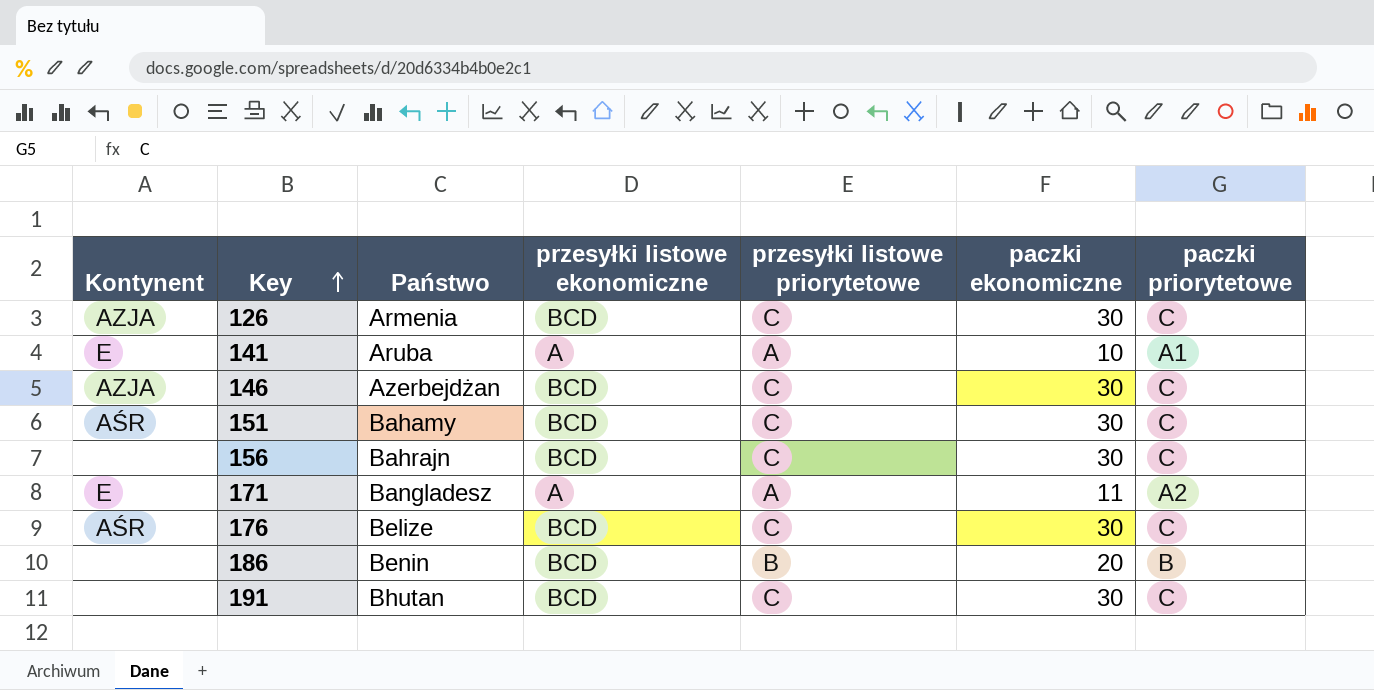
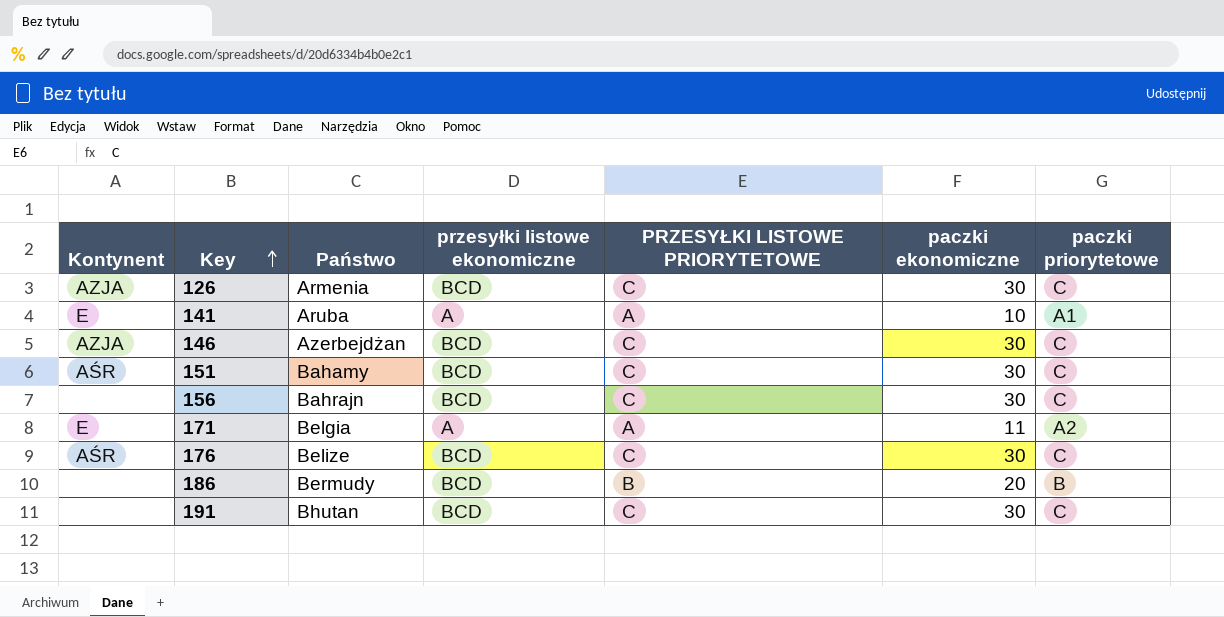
column name: przesyłki listowe priorytetowe -> PRZESYŁKI LISTOWE PRIORYTETOWE
171 | Państwo: Bangladesz -> Belgia
186 | Państwo: Benin -> Bermudy

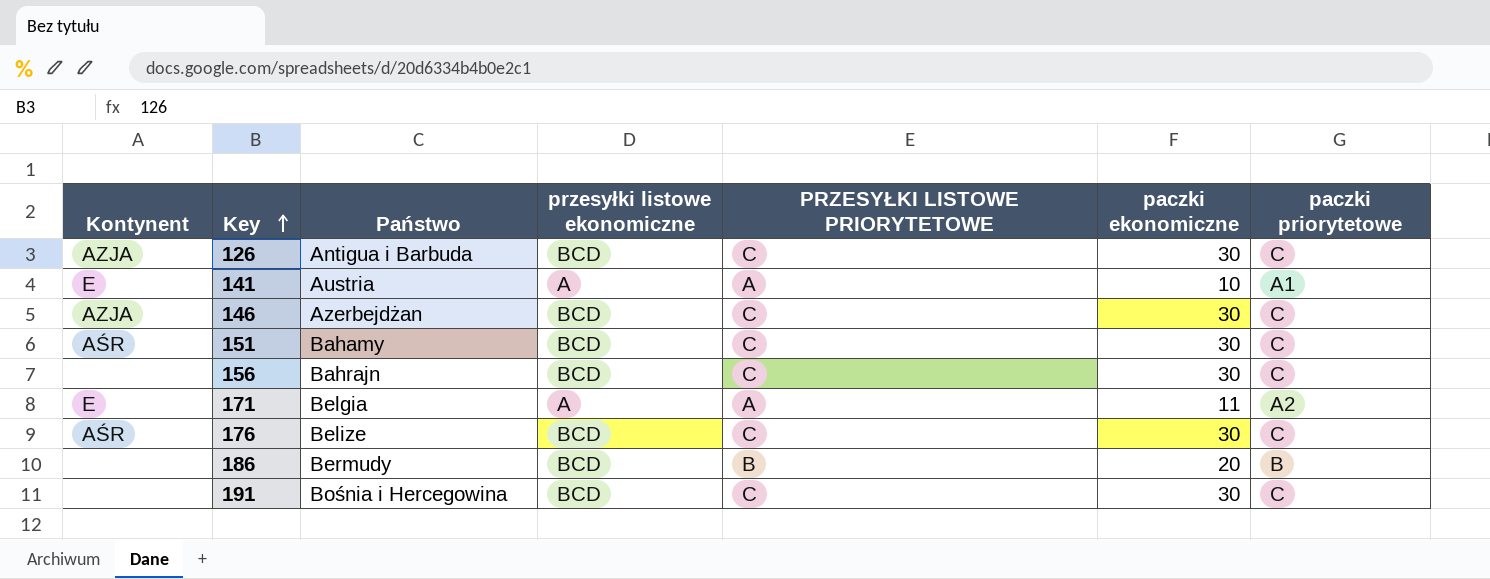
126 | Państwo: Armenia -> Antigua i Barbuda
141 | Państwo: Aruba -> Austria
191 | Państwo: Bhutan -> Bośnia i Hercegowina

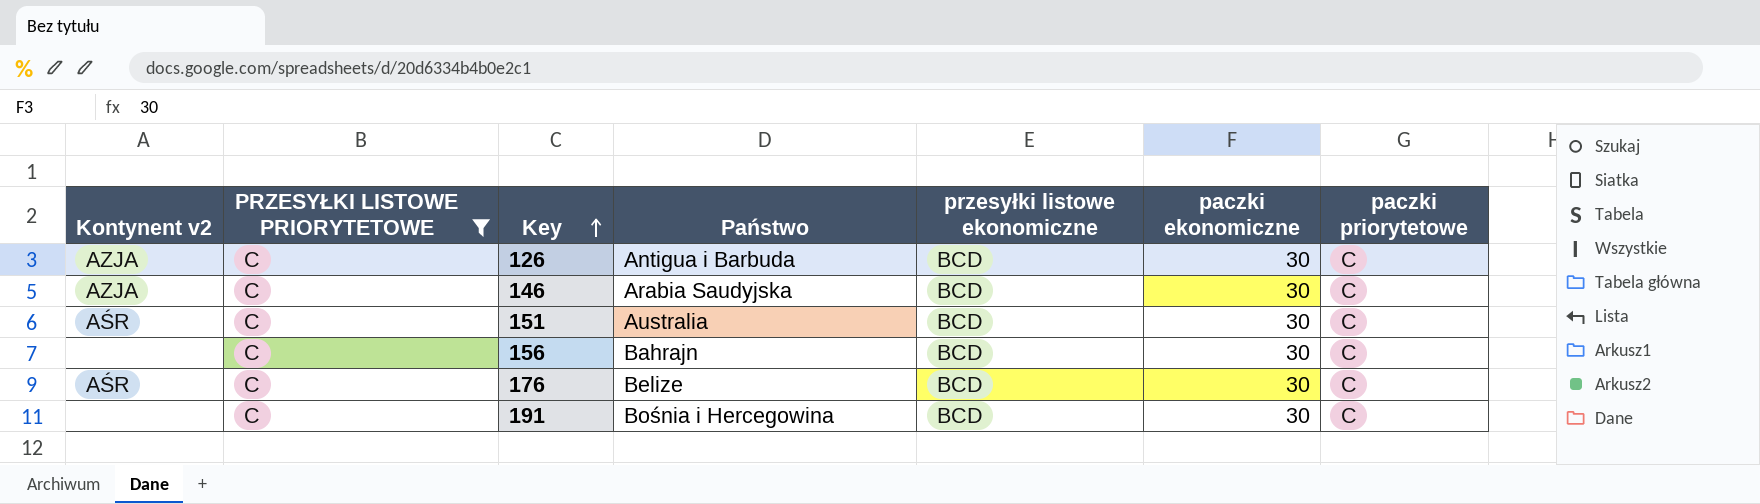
filter: none -> PRZESYŁKI LISTOWE PRIORYTETOWE = C
column name: Kontynent -> Kontynent v2
column PRZESYŁKI LISTOWE PRIORYTETOWE | position: 5 -> 2
146 | Państwo: Azerbejdżan -> Arabia Saudyjska
151 | Państwo: Bahamy -> Australia

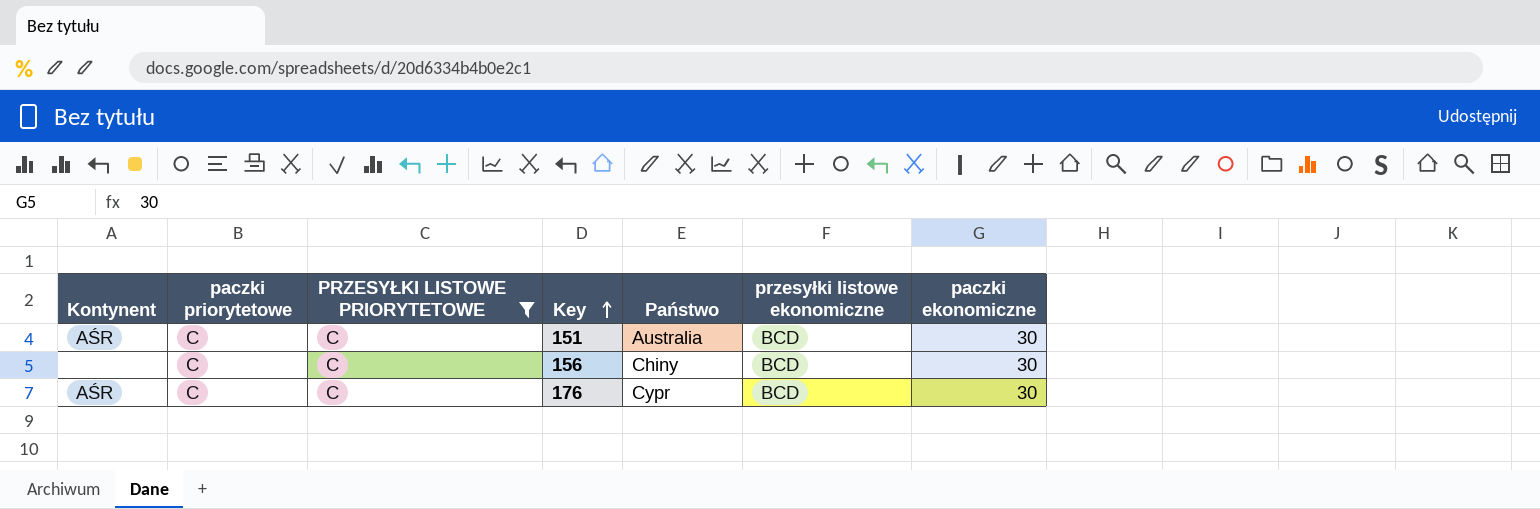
column name: Kontynent v2 -> Kontynent
column paczki priorytetowe | position: 7 -> 2
row 126: AZJA | C | Antigua i Barbuda | BCD | 30 | C -> none
row 146: AZJA | C | Arabia Saudyjska | BCD | 30 | C -> none
row 191: none | C | Bośnia i Hercegowina | BCD | 30 | C -> none
156 | Państwo: Bahrajn -> Chiny
176 | Państwo: Belize -> Cypr

